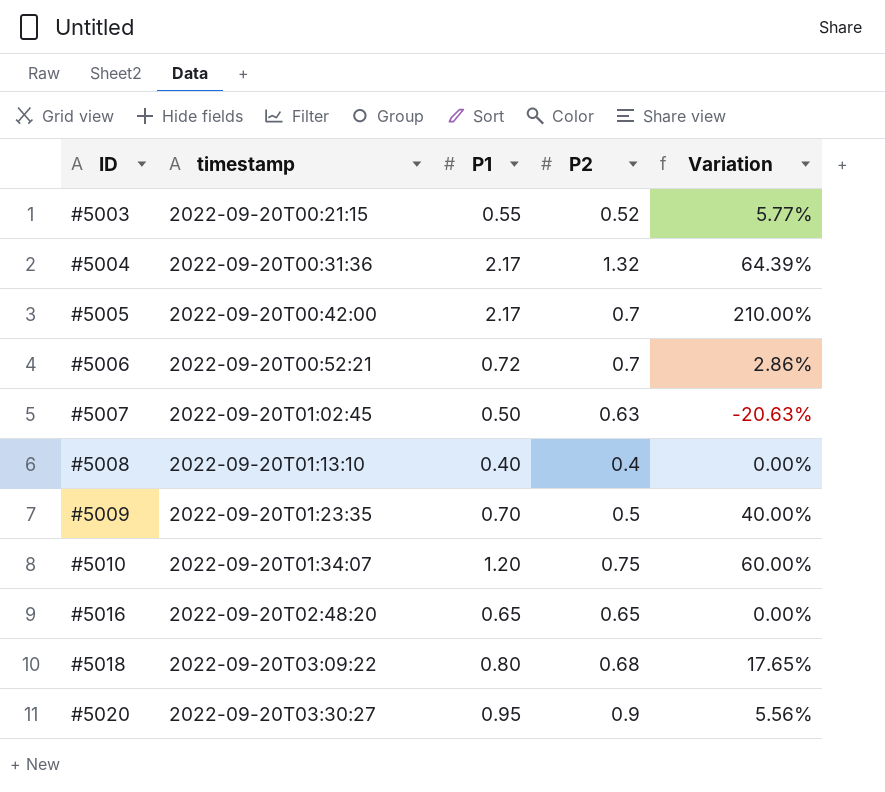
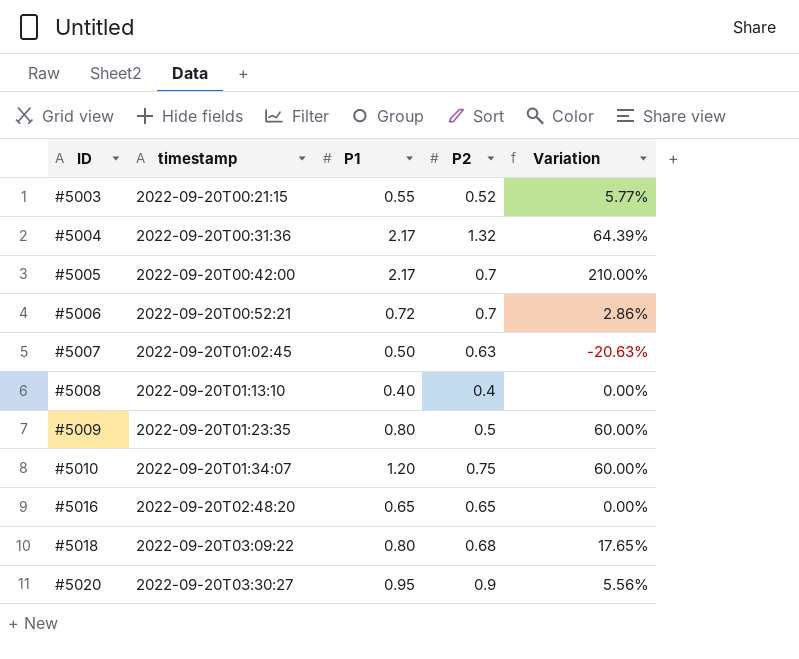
#5009 | P1: 0.70 -> 0.80
#5009 | Variation: 40.00% -> 60.00%

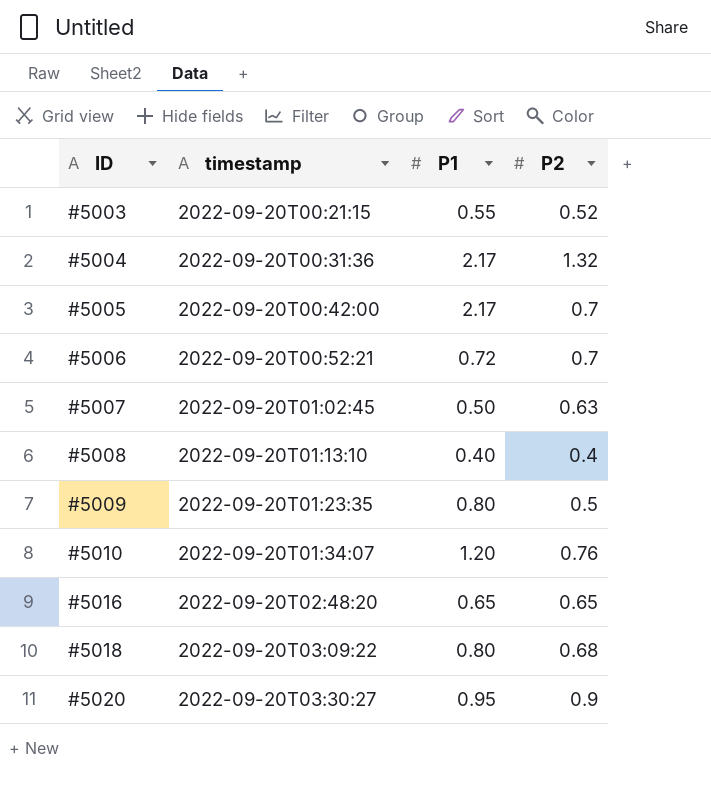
column Variation | formula: ([P1] - [P2]) / [P2] -> none
#5010 | P2: 0.75 -> 0.76

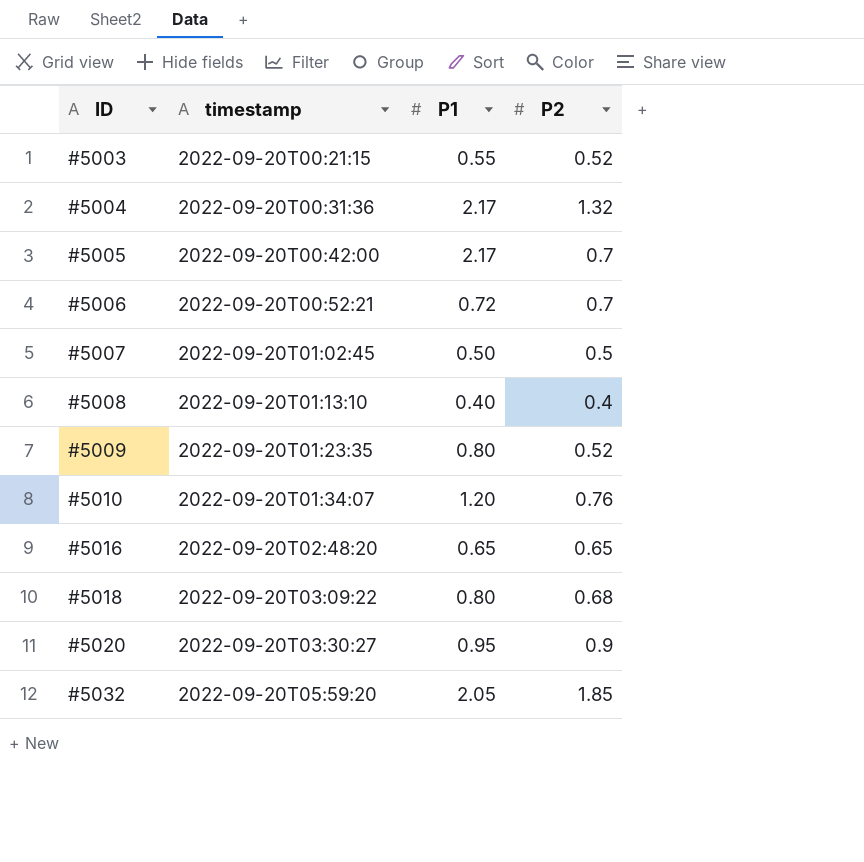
#5007 | P2: 0.63 -> 0.5
#5009 | P2: 0.5 -> 0.52
row #5032: none -> 2022-09-20T05:59:20 | 2.05 | 1.85

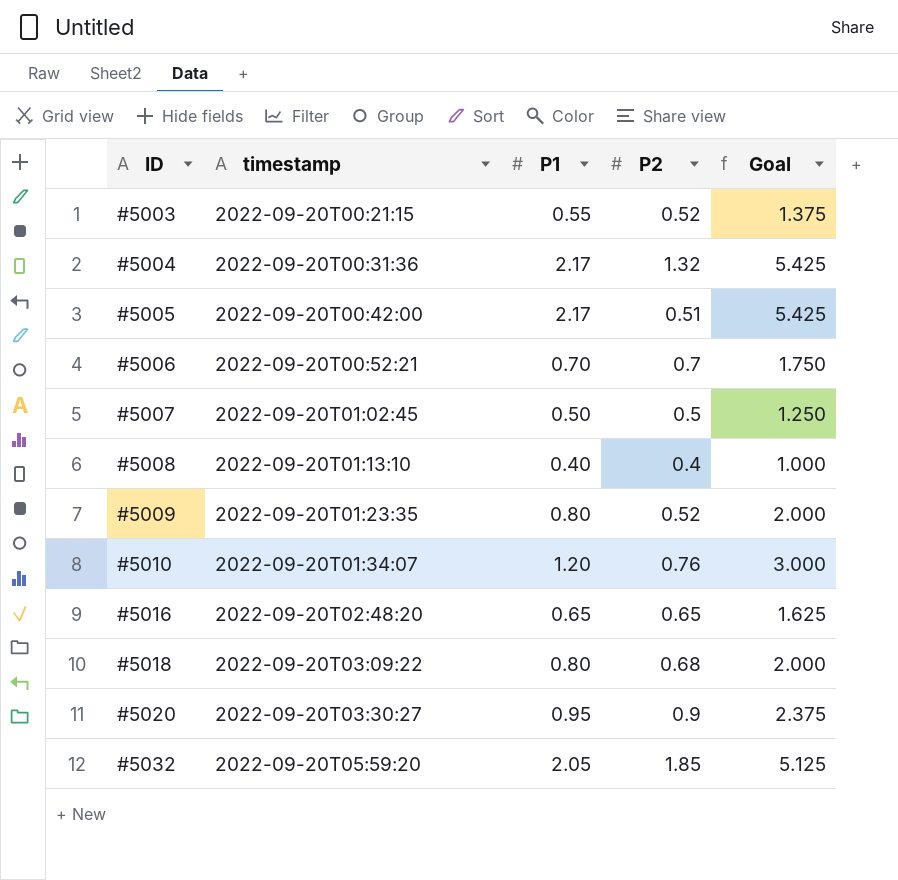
column Goal | formula: none -> [P1] * 2.5
#5005 | P2: 0.7 -> 0.51
#5006 | P1: 0.72 -> 0.70

